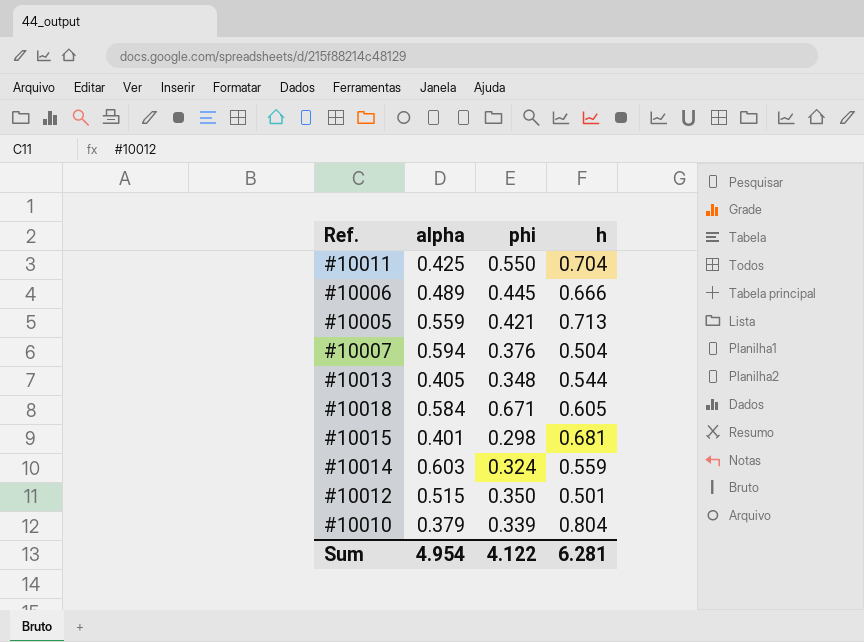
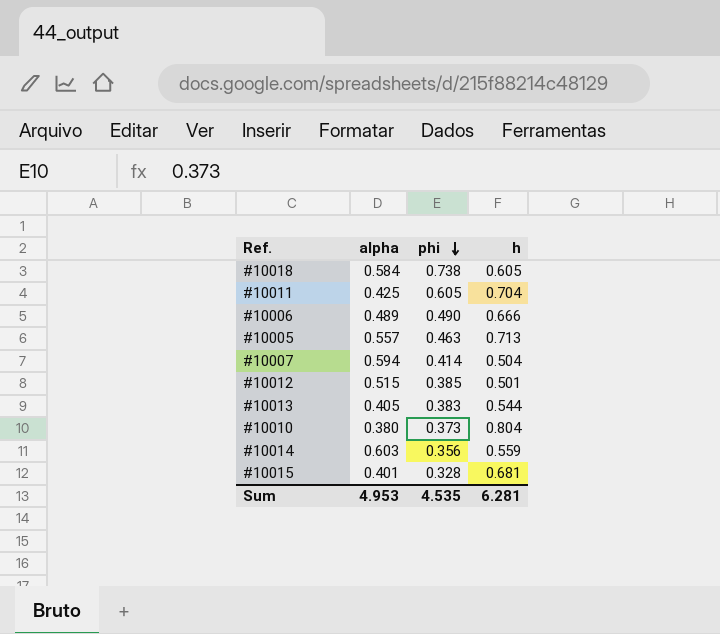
row order: none -> phi descending
#10018 | phi: 0.671 -> 0.738
#10011 | phi: 0.550 -> 0.605
#10006 | phi: 0.445 -> 0.490
#10005 | alpha: 0.559 -> 0.557
#10005 | phi: 0.421 -> 0.463
#10007 | phi: 0.376 -> 0.414
#10012 | phi: 0.350 -> 0.385
#10013 | phi: 0.348 -> 0.383
#10010 | alpha: 0.379 -> 0.380
#10010 | phi: 0.339 -> 0.373
#10014 | phi: 0.324 -> 0.356
#10015 | phi: 0.298 -> 0.328
Sum | alpha: 4.954 -> 4.953
Sum | phi: 4.122 -> 4.535

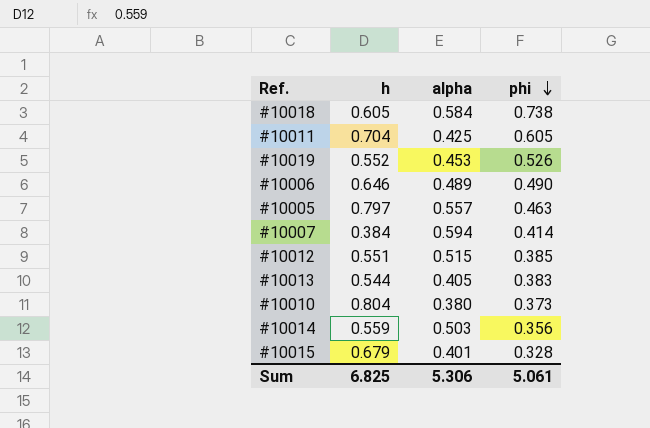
column h | position: 4 -> 2
row #10019: none -> 0.552 | 0.453 | 0.526
#10006 | h: 0.666 -> 0.646
#10005 | h: 0.713 -> 0.797
#10007 | h: 0.504 -> 0.384
#10012 | h: 0.501 -> 0.551
#10014 | alpha: 0.603 -> 0.503
#10015 | h: 0.681 -> 0.679
Sum | h: 6.281 -> 6.825
Sum | alpha: 4.953 -> 5.306
Sum | phi: 4.535 -> 5.061

